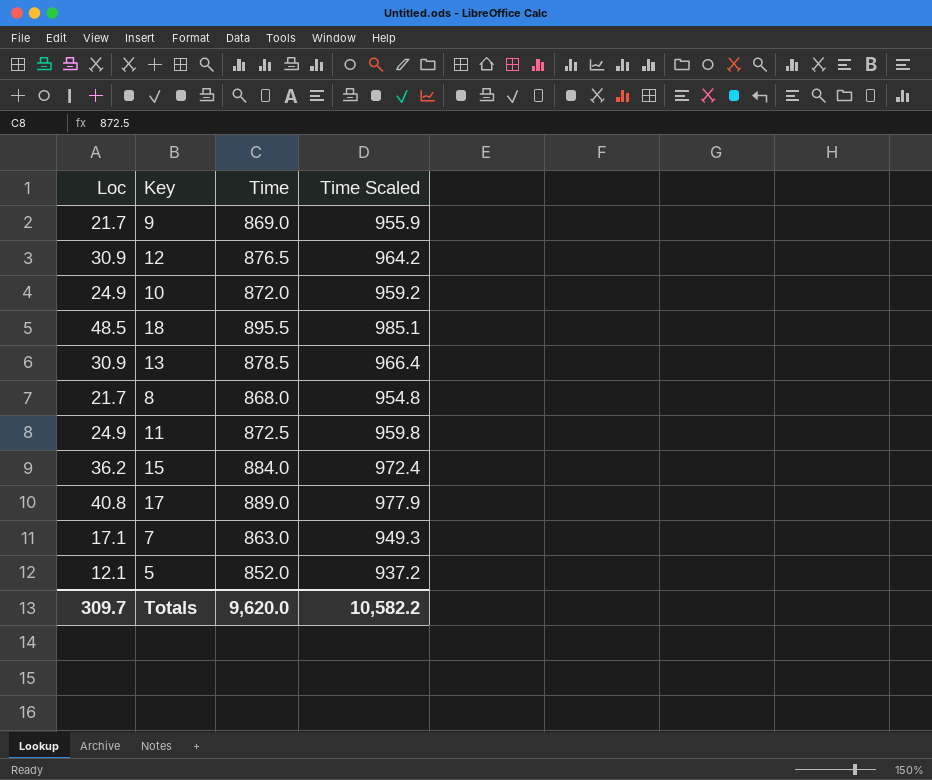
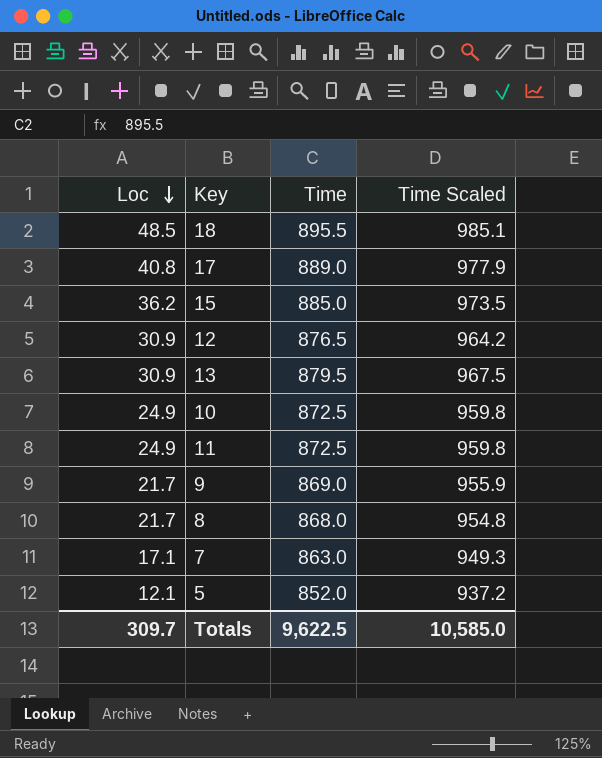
row order: none -> Loc descending
15 | Time: 884.0 -> 885.0
15 | Time Scaled: 972.4 -> 973.5
13 | Time: 878.5 -> 879.5
13 | Time Scaled: 966.4 -> 967.5
10 | Time: 872.0 -> 872.5
10 | Time Scaled: 959.2 -> 959.8
Totals | Time: 9,620.0 -> 9,622.5
Totals | Time Scaled: 10,582.2 -> 10,585.0

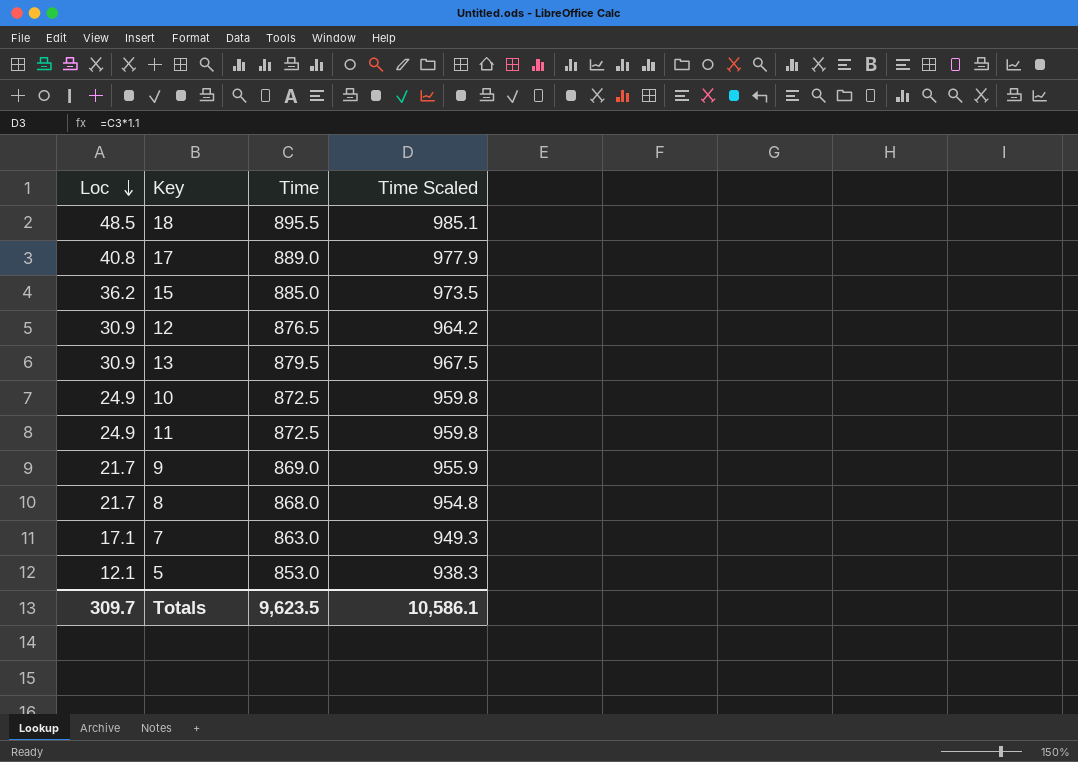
5 | Time: 852.0 -> 853.0
5 | Time Scaled: 937.2 -> 938.3
Totals | Time: 9,622.5 -> 9,623.5
Totals | Time Scaled: 10,585.0 -> 10,586.1

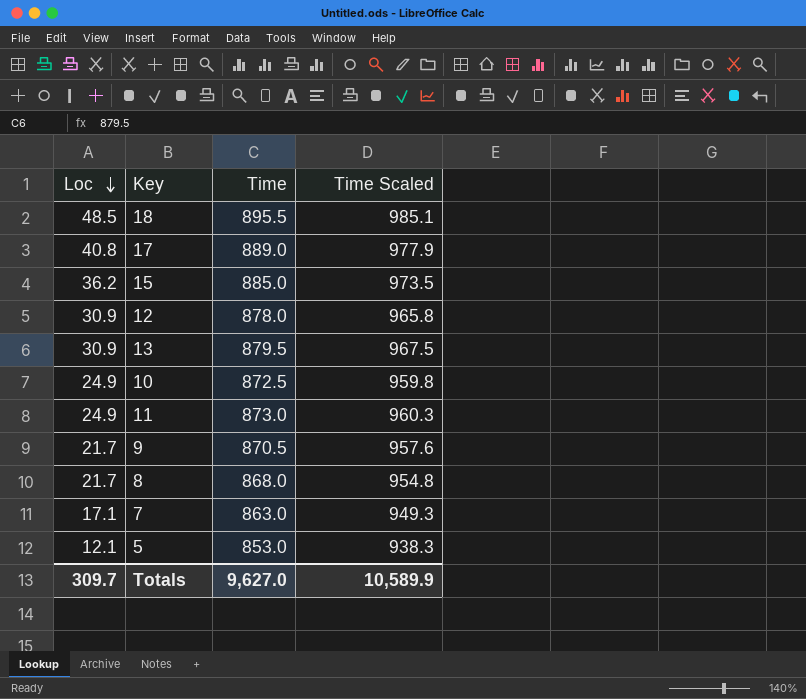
12 | Time: 876.5 -> 878.0
12 | Time Scaled: 964.2 -> 965.8
11 | Time: 872.5 -> 873.0
11 | Time Scaled: 959.8 -> 960.3
9 | Time: 869.0 -> 870.5
9 | Time Scaled: 955.9 -> 957.6
Totals | Time: 9,623.5 -> 9,627.0
Totals | Time Scaled: 10,586.1 -> 10,589.9

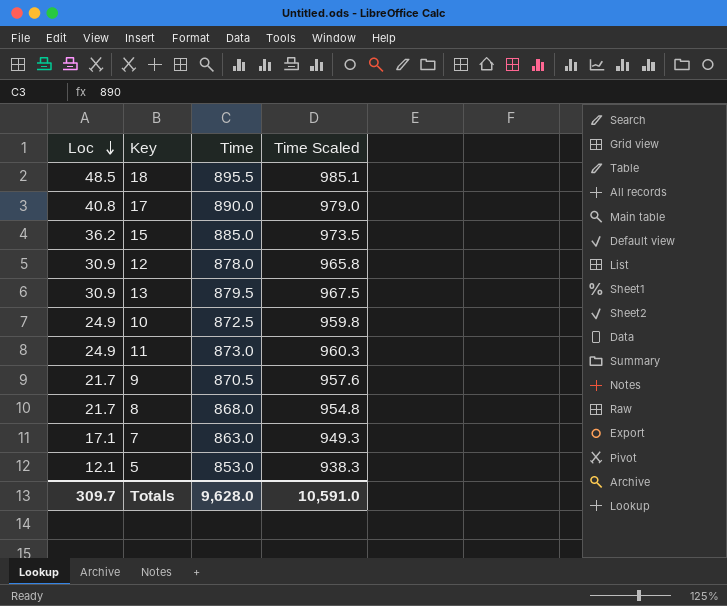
17 | Time: 889.0 -> 890.0
17 | Time Scaled: 977.9 -> 979.0
Totals | Time: 9,627.0 -> 9,628.0
Totals | Time Scaled: 10,589.9 -> 10,591.0

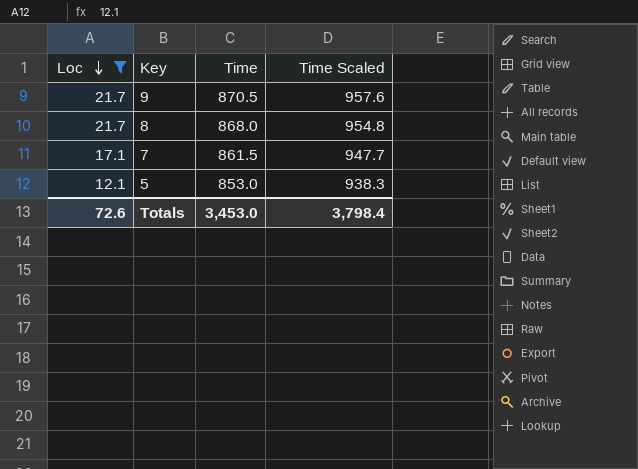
filter: none -> Loc <= 21.7
7 | Time: 863.0 -> 861.5
7 | Time Scaled: 949.3 -> 947.7
Totals | Loc: 309.7 -> 72.6
Totals | Time: 9,628.0 -> 3,453.0
Totals | Time Scaled: 10,591.0 -> 3,798.4

